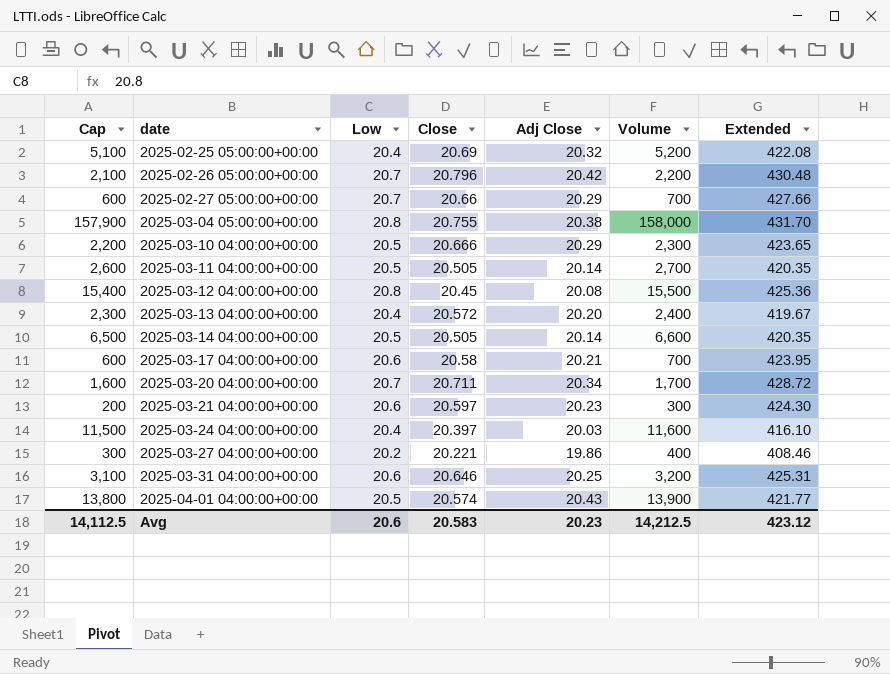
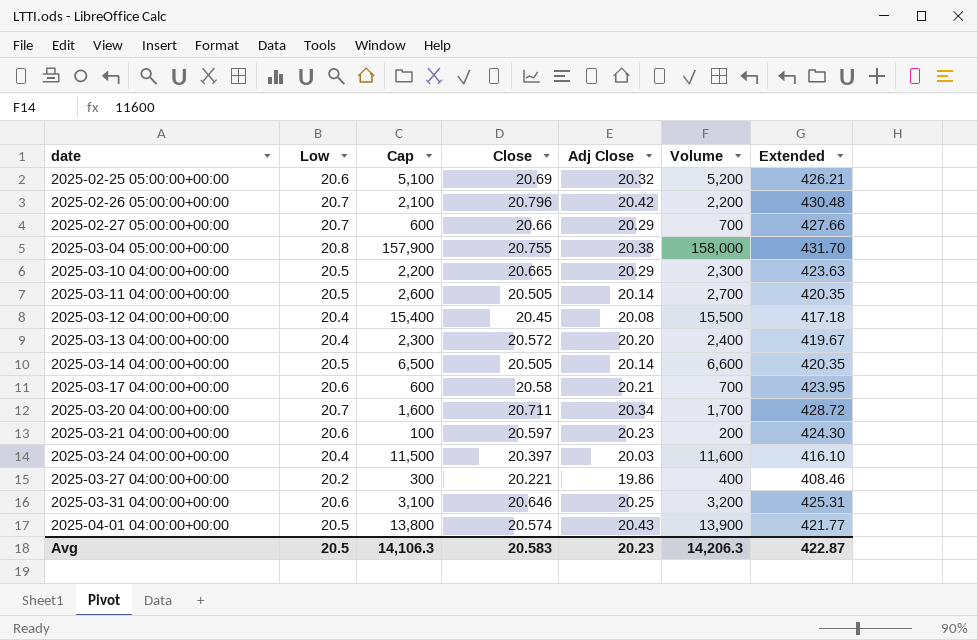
column Cap | position: 1 -> 3
2025-02-25 05:00:00+00:00 | Low: 20.4 -> 20.6
2025-02-25 05:00:00+00:00 | Extended: 422.08 -> 426.21
2025-03-10 04:00:00+00:00 | Close: 20.666 -> 20.665
2025-03-10 04:00:00+00:00 | Extended: 423.65 -> 423.63
2025-03-12 04:00:00+00:00 | Low: 20.8 -> 20.4
2025-03-12 04:00:00+00:00 | Extended: 425.36 -> 417.18
2025-03-21 04:00:00+00:00 | Cap: 200 -> 100
2025-03-21 04:00:00+00:00 | Volume: 300 -> 200
Avg | Low: 20.6 -> 20.5
Avg | Cap: 14,112.5 -> 14,106.3
Avg | Volume: 14,212.5 -> 14,206.3
Avg | Extended: 423.12 -> 422.87

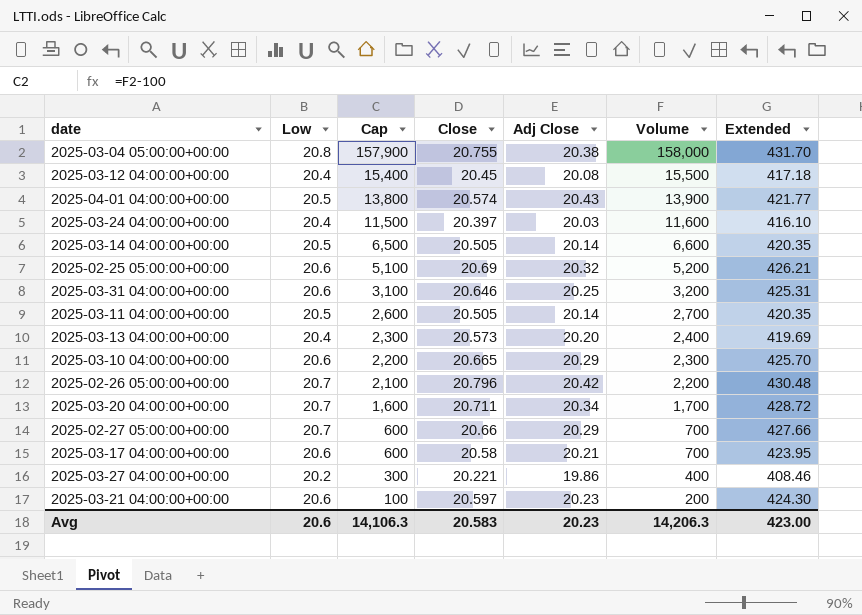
row order: date ascending -> Cap descending
2025-03-13 04:00:00+00:00 | Close: 20.572 -> 20.573
2025-03-13 04:00:00+00:00 | Extended: 419.67 -> 419.69
2025-03-10 04:00:00+00:00 | Low: 20.5 -> 20.6
2025-03-10 04:00:00+00:00 | Extended: 423.63 -> 425.70
Avg | Low: 20.5 -> 20.6
Avg | Extended: 422.87 -> 423.00

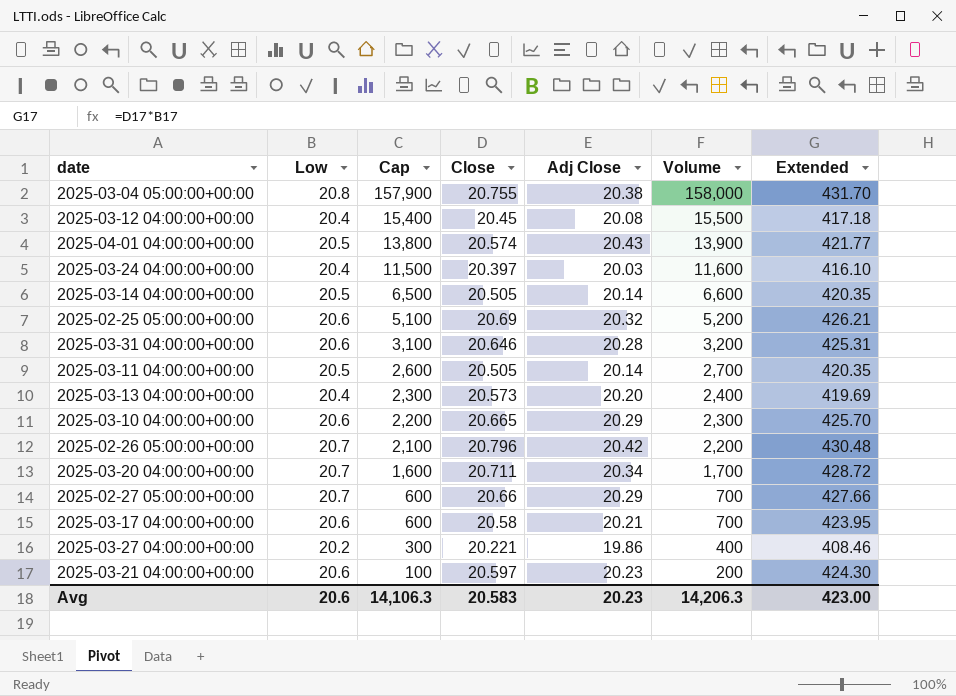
2025-03-31 04:00:00+00:00 | Adj Close: 20.25 -> 20.28

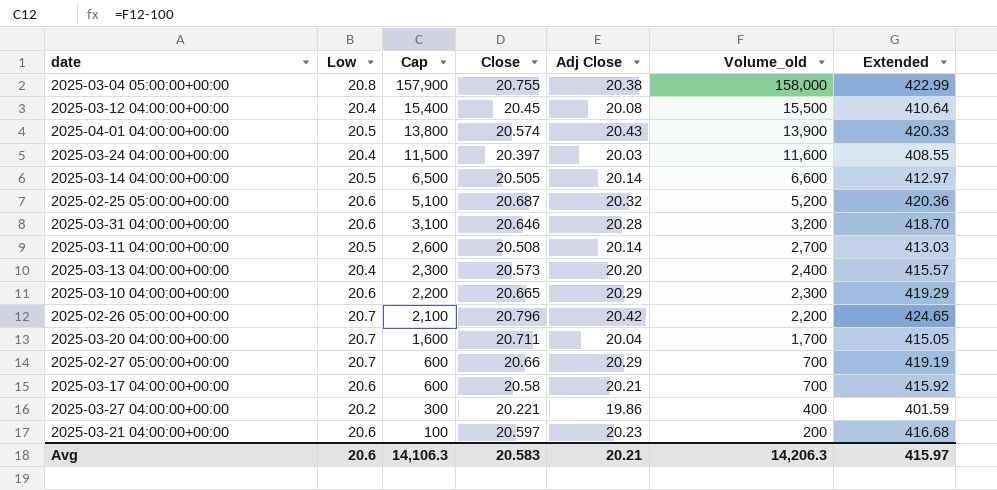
column name: Volume -> Volume_old
column Extended | formula: [Low] * [Close] -> [Close] * [Adj Close]
2025-02-25 05:00:00+00:00 | Close: 20.69 -> 20.687
2025-03-11 04:00:00+00:00 | Close: 20.505 -> 20.508
2025-03-20 04:00:00+00:00 | Adj Close: 20.34 -> 20.04
Avg | Adj Close: 20.23 -> 20.21
Avg | Extended: 423.00 -> 415.97

